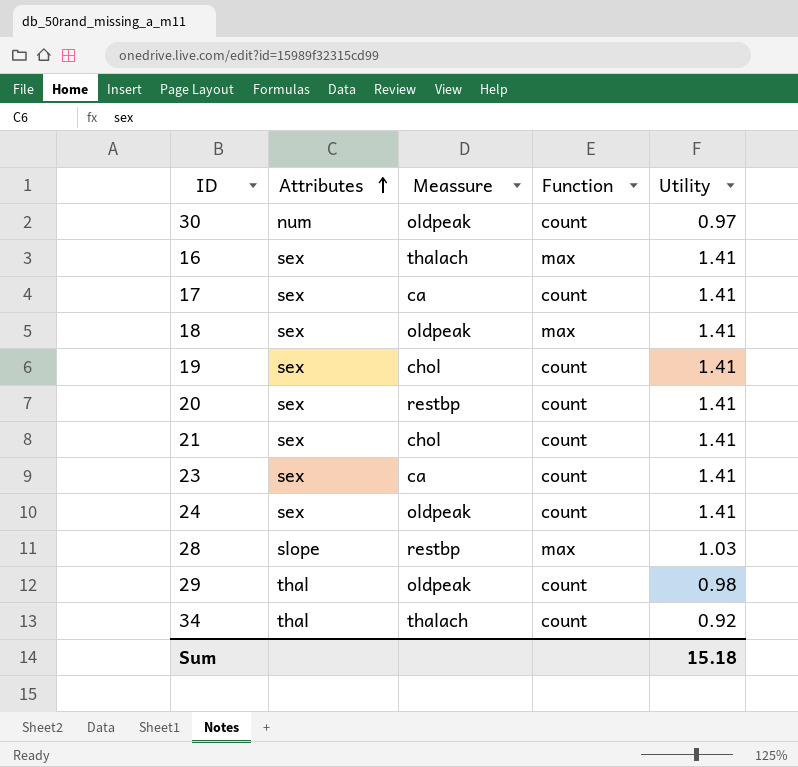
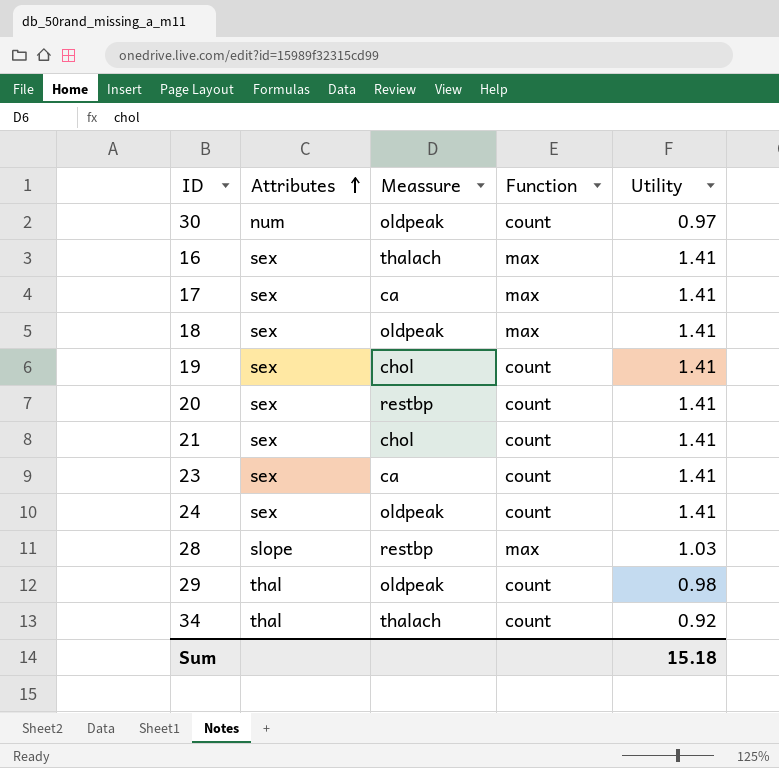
17 | Function: count -> max

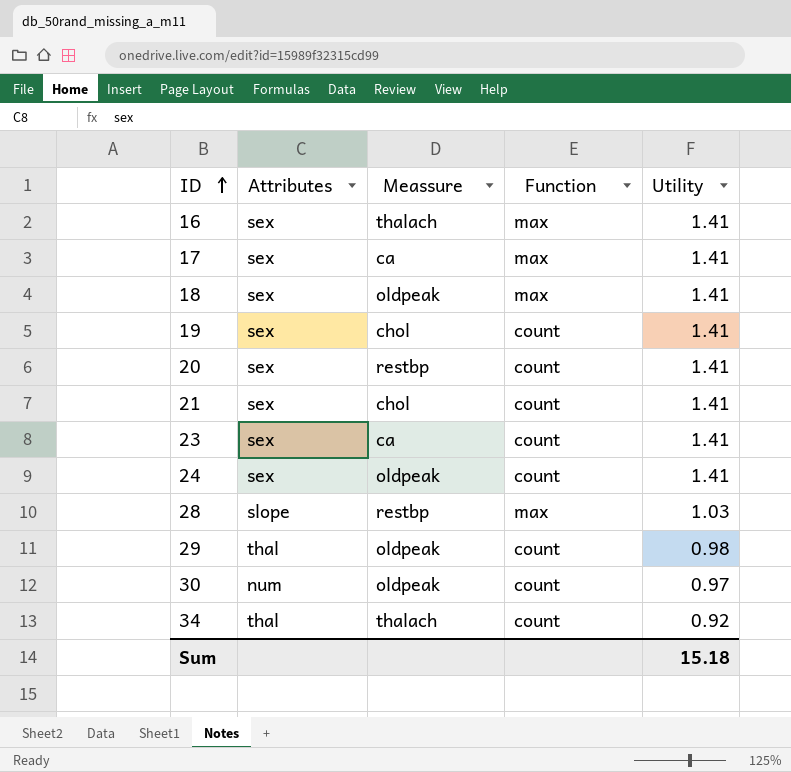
row order: Attributes ascending -> ID ascending

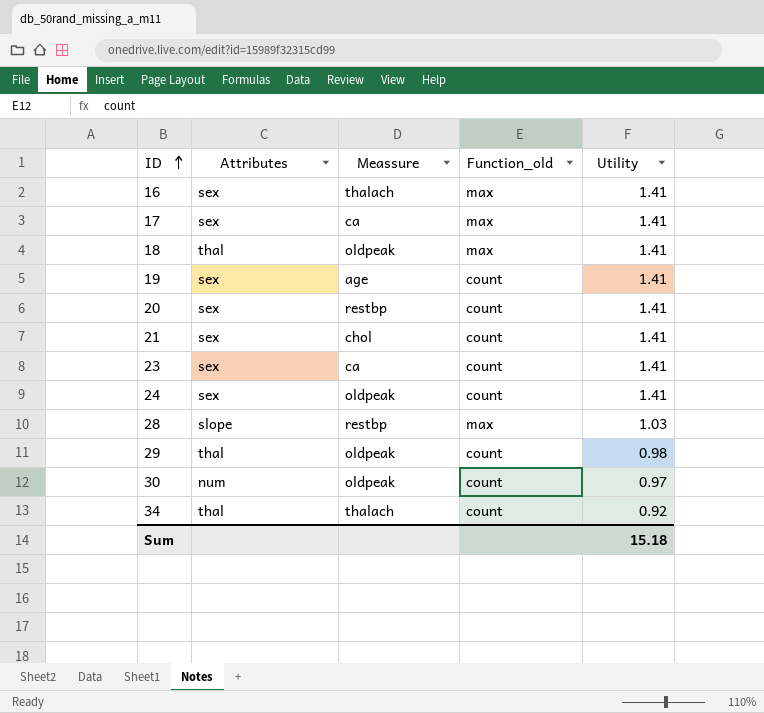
column name: Function -> Function_old
18 | Attributes: sex -> thal
19 | Meassure: chol -> age

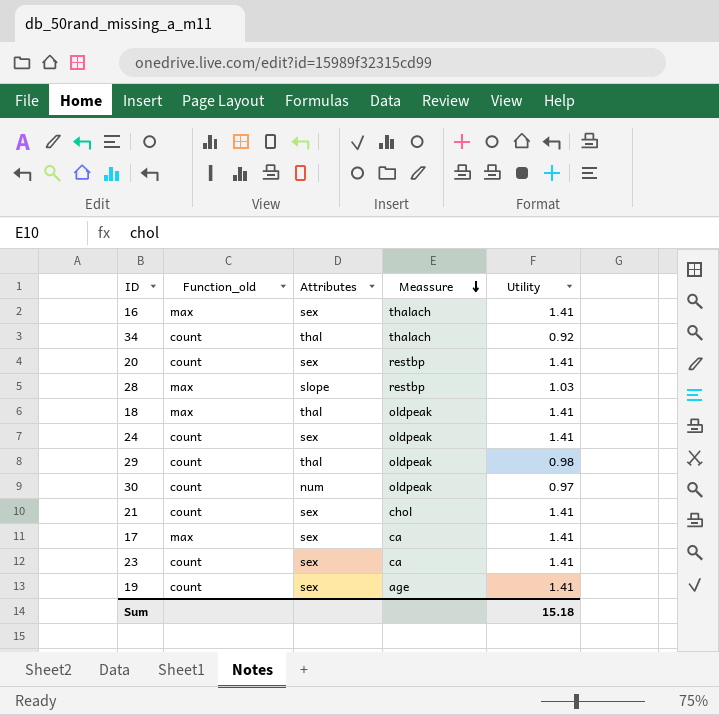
row order: ID ascending -> Meassure descending
column Function_old | position: 4 -> 2

